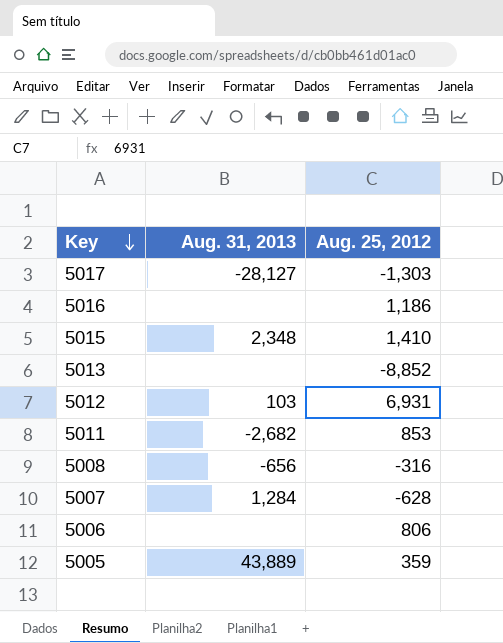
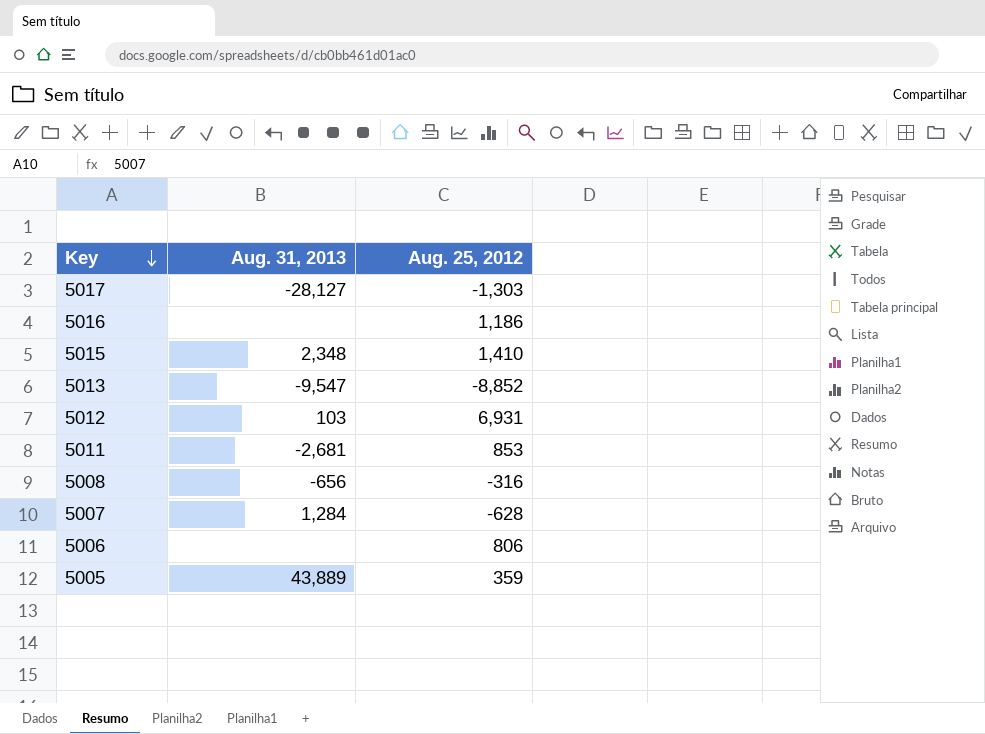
5013 | Aug. 31, 2013: none -> -9,547
5011 | Aug. 31, 2013: -2,682 -> -2,681

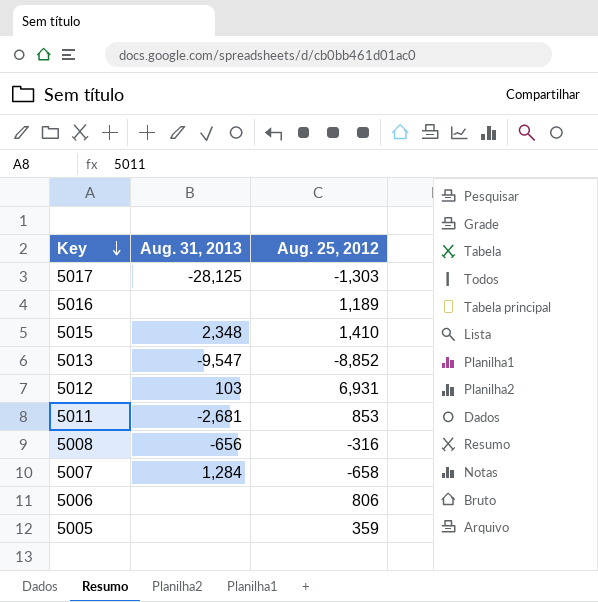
5017 | Aug. 31, 2013: -28,127 -> -28,125
5016 | Aug. 25, 2012: 1,186 -> 1,189
5007 | Aug. 25, 2012: -628 -> -658
5005 | Aug. 31, 2013: 43,889 -> none

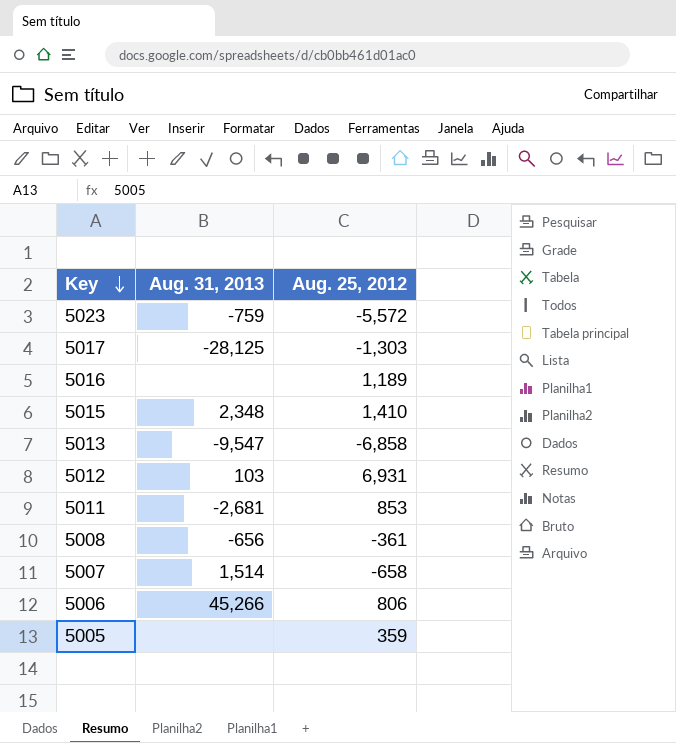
row 5023: none -> -759 | -5,572
5013 | Aug. 25, 2012: -8,852 -> -6,858
5008 | Aug. 25, 2012: -316 -> -361
5007 | Aug. 31, 2013: 1,284 -> 1,514
5006 | Aug. 31, 2013: none -> 45,266

